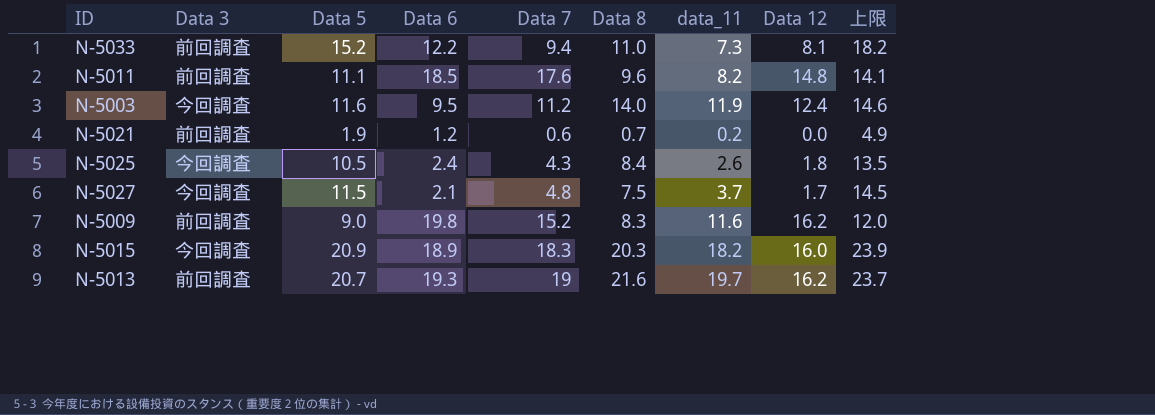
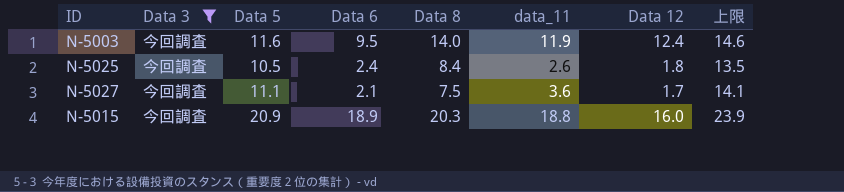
filter: none -> Data 3 = 今回調査
column Data 7 | position: 5 -> none
N-5027 | Data 5: 11.5 -> 11.1
N-5027 | data_11: 3.7 -> 3.6
N-5027 | 上限: 14.5 -> 14.1
N-5015 | data_11: 18.2 -> 18.8

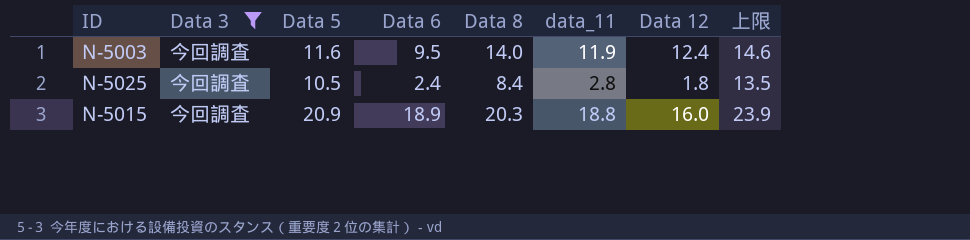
row N-5027: 今回調査 | 11.1 | 2.1 | 7.5 | 3.6 | 1.7 | 14.1 -> none
N-5025 | data_11: 2.6 -> 2.8

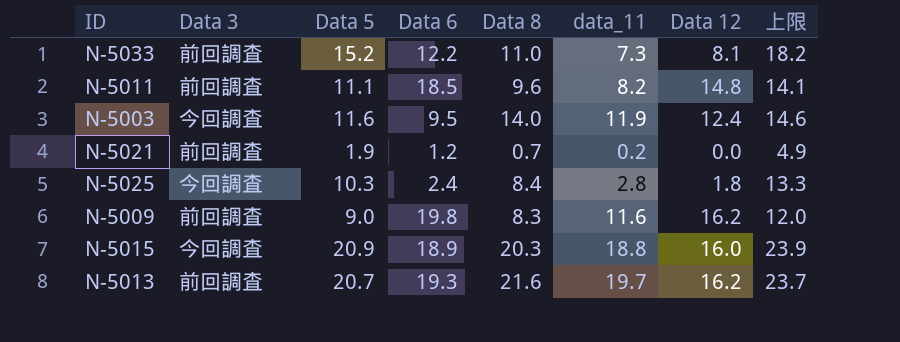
filter: Data 3 = 今回調査 -> none
N-5025 | Data 5: 10.5 -> 10.3
N-5025 | 上限: 13.5 -> 13.3

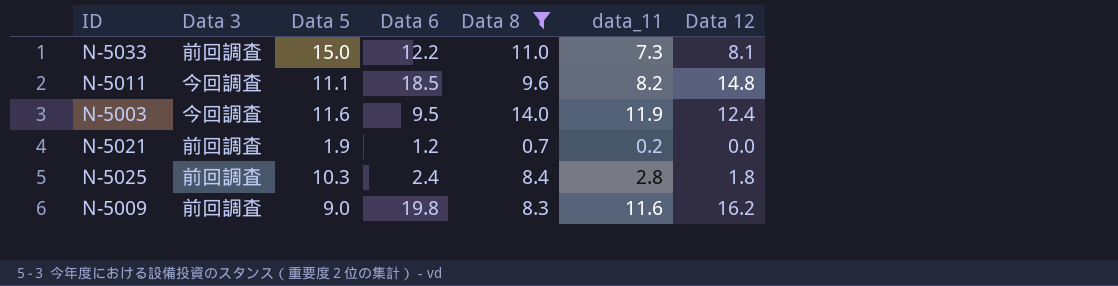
filter: none -> Data 8 <= 14.0
column 上限 | formula: [Data 5] + 3 -> none
N-5033 | Data 5: 15.2 -> 15.0
N-5011 | Data 3: 前回調査 -> 今回調査
N-5025 | Data 3: 今回調査 -> 前回調査

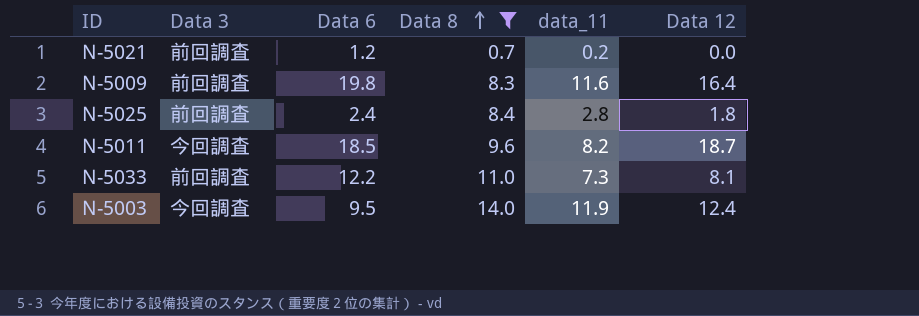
row order: none -> Data 8 ascending
column Data 5 | position: 3 -> none
N-5009 | Data 12: 16.2 -> 16.4
N-5011 | Data 12: 14.8 -> 18.7

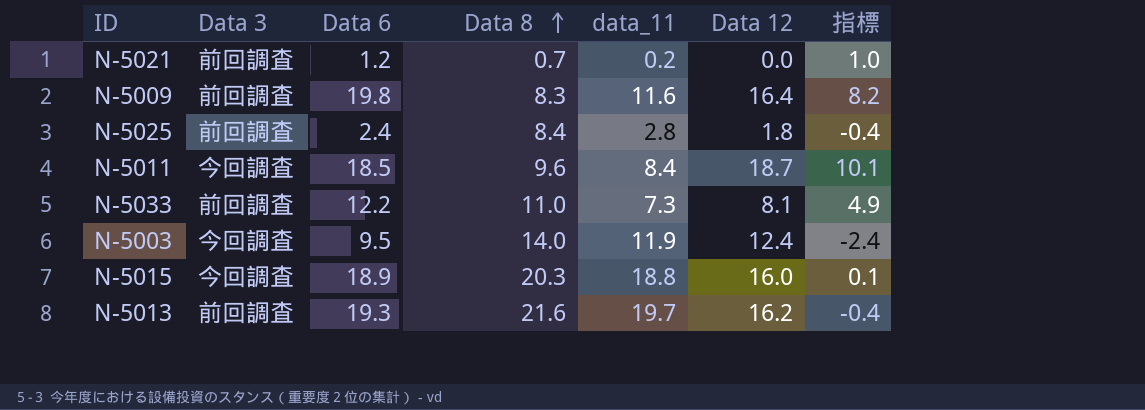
filter: Data 8 <= 14.0 -> none
column 指標 | formula: none -> [Data 6] - [data_11]
N-5011 | data_11: 8.2 -> 8.4

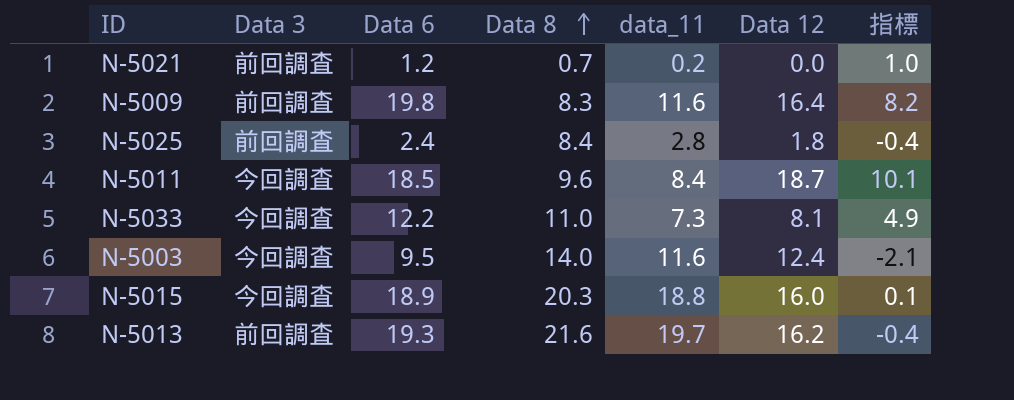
N-5033 | Data 3: 前回調査 -> 今回調査
N-5003 | data_11: 11.9 -> 11.6
N-5003 | 指標: -2.4 -> -2.1

